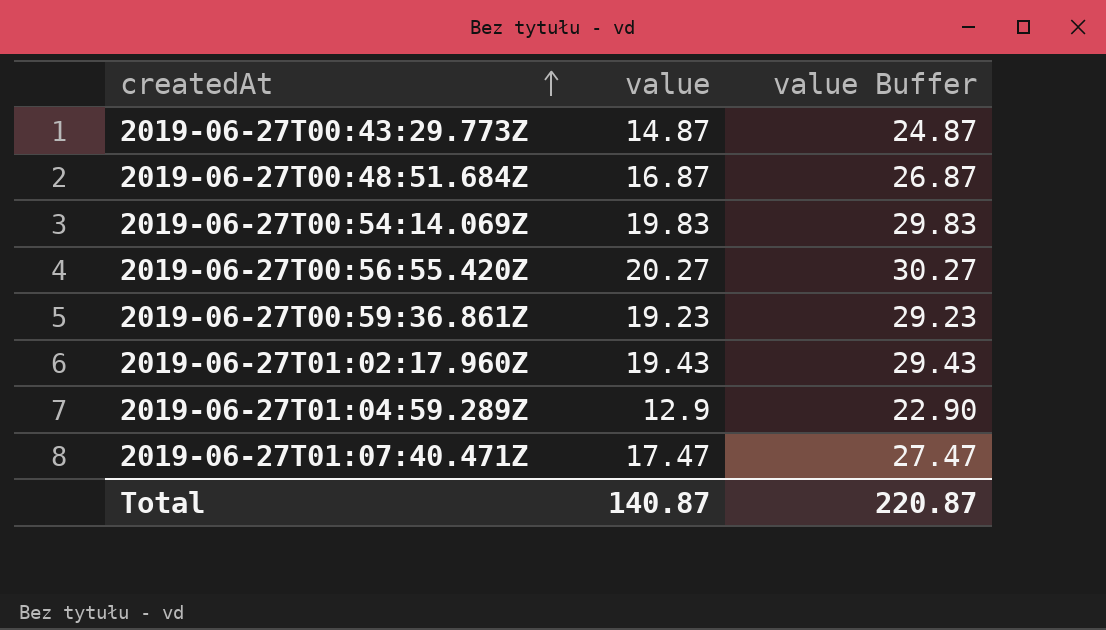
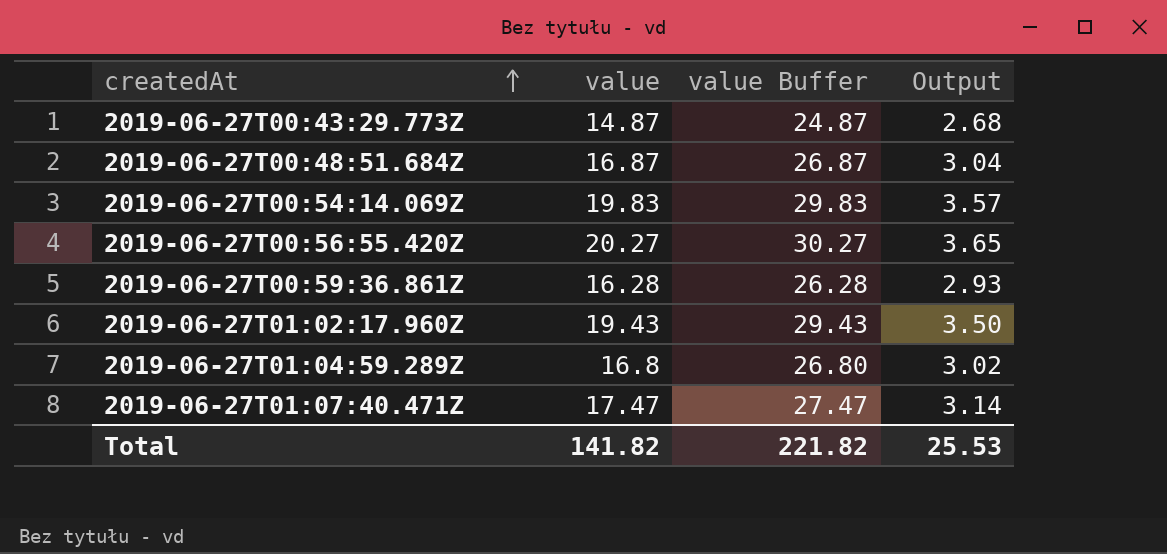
column Output | formula: none -> [value] * 0.18
2019-06-27T00:59:36.861Z | value: 19.23 -> 16.28
2019-06-27T00:59:36.861Z | value Buffer: 29.23 -> 26.28
2019-06-27T01:04:59.289Z | value: 12.9 -> 16.8
2019-06-27T01:04:59.289Z | value Buffer: 22.90 -> 26.80
Total | value: 140.87 -> 141.82
Total | value Buffer: 220.87 -> 221.82

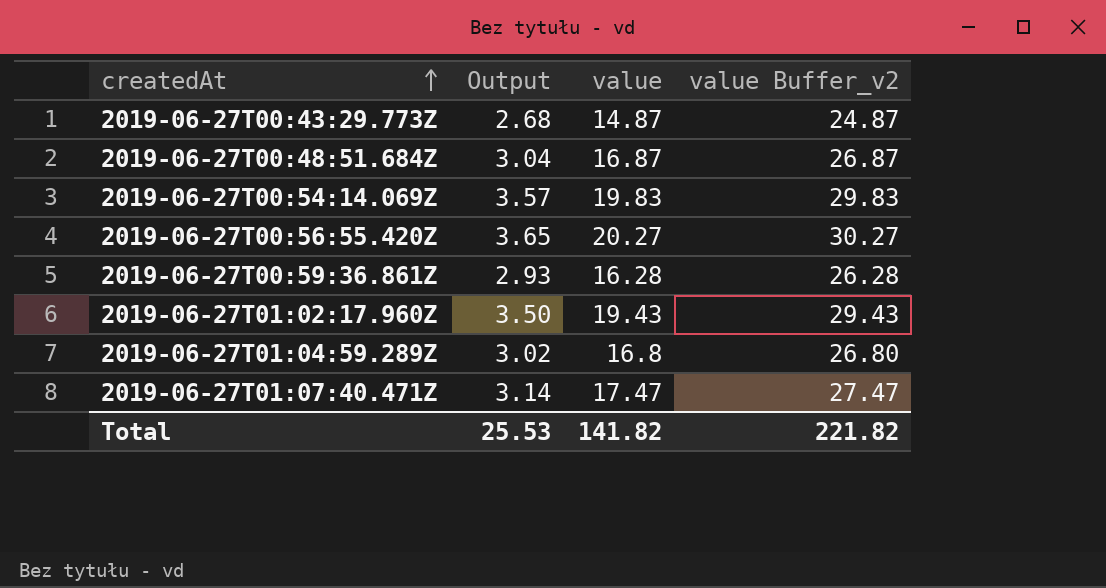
column Output | position: 4 -> 2
column name: value Buffer -> value Buffer_v2

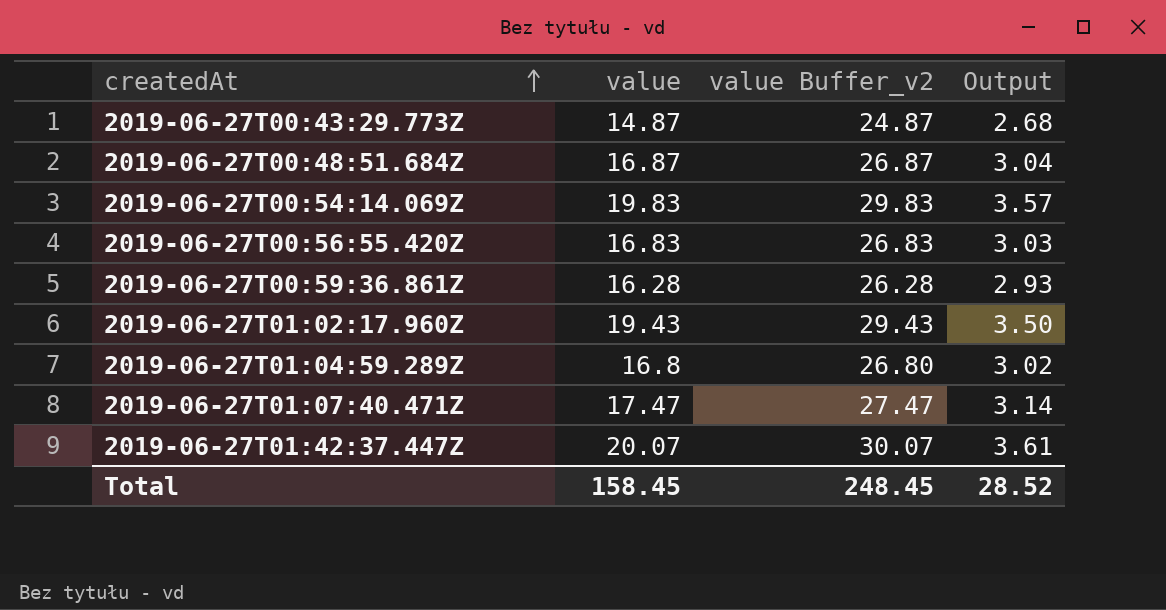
column Output | position: 2 -> 4
2019-06-27T00:56:55.420Z | value: 20.27 -> 16.83
2019-06-27T00:56:55.420Z | value Buffer_v2: 30.27 -> 26.83
2019-06-27T00:56:55.420Z | Output: 3.65 -> 3.03
row 2019-06-27T01:42:37.447Z: none -> 20.07 | 30.07 | 3.61
Total | value: 141.82 -> 158.45
Total | value Buffer_v2: 221.82 -> 248.45
Total | Output: 25.53 -> 28.52

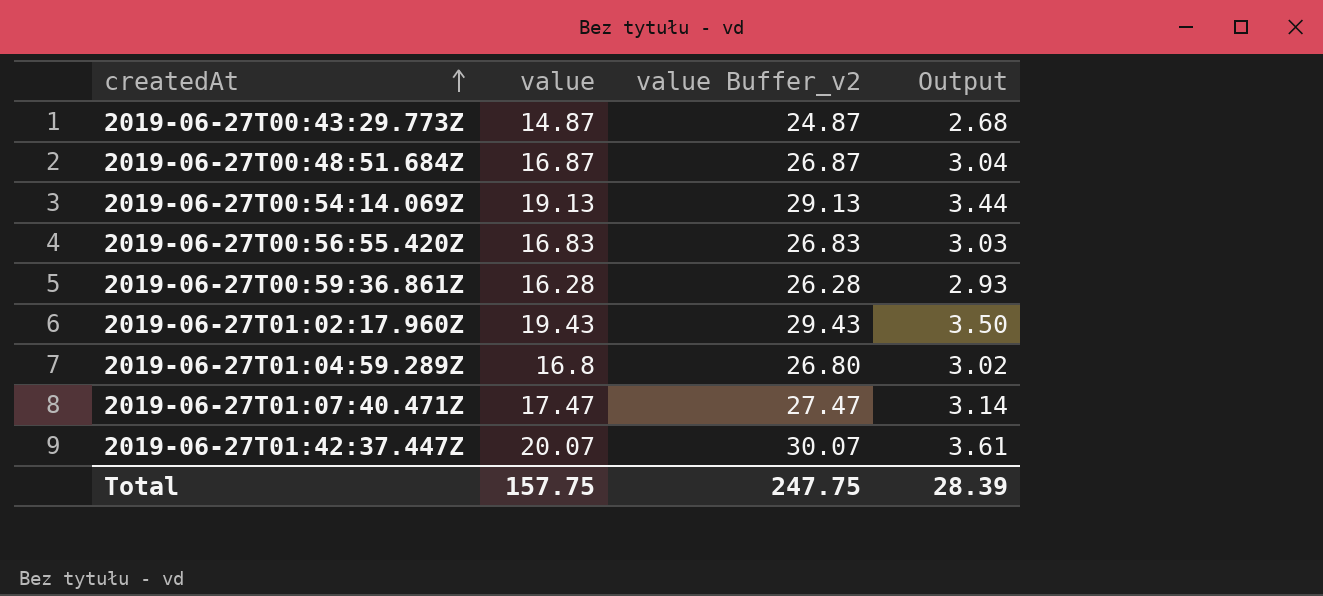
2019-06-27T00:54:14.069Z | value: 19.83 -> 19.13
2019-06-27T00:54:14.069Z | value Buffer_v2: 29.83 -> 29.13
2019-06-27T00:54:14.069Z | Output: 3.57 -> 3.44
Total | value: 158.45 -> 157.75
Total | value Buffer_v2: 248.45 -> 247.75
Total | Output: 28.52 -> 28.39

